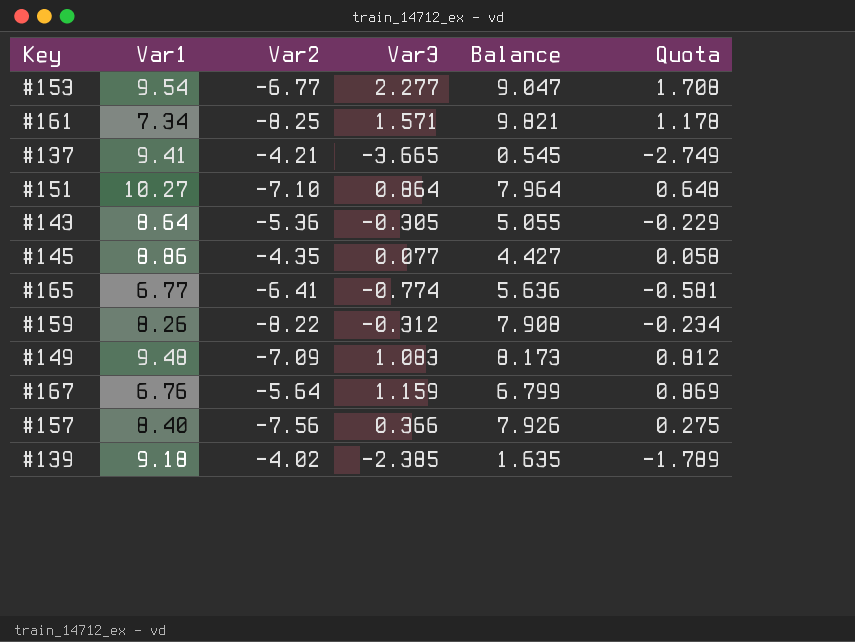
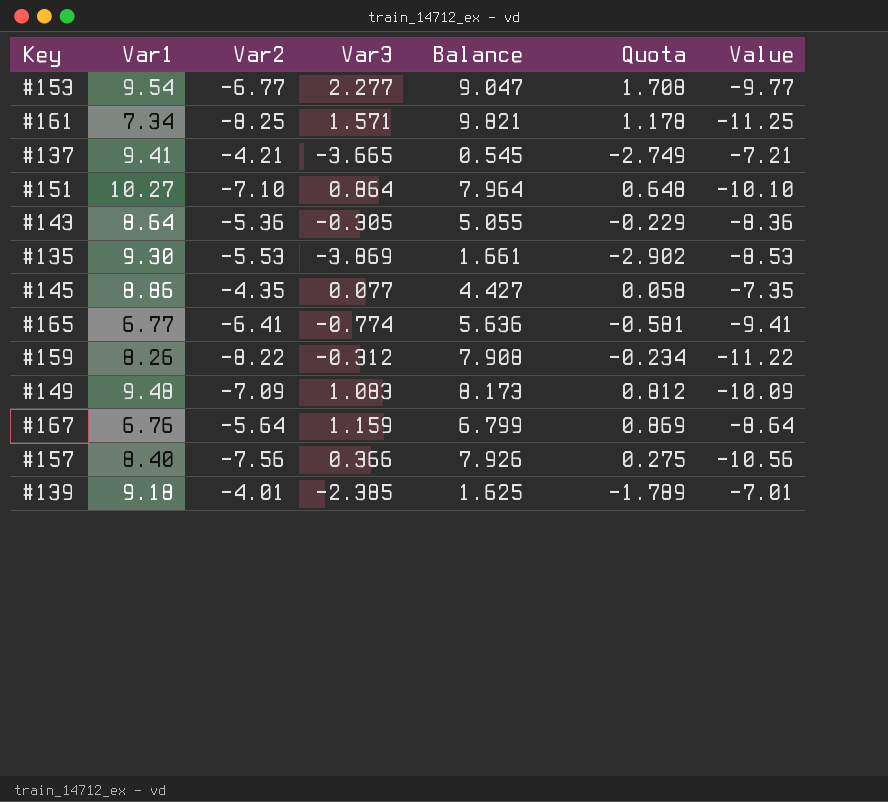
column Value | formula: none -> [Var2] - 3
row #135: none -> 9.30 | -5.53 | -3.869 | 1.661 | -2.902 | -8.53
#139 | Var2: -4.02 -> -4.01
#139 | Balance: 1.635 -> 1.625

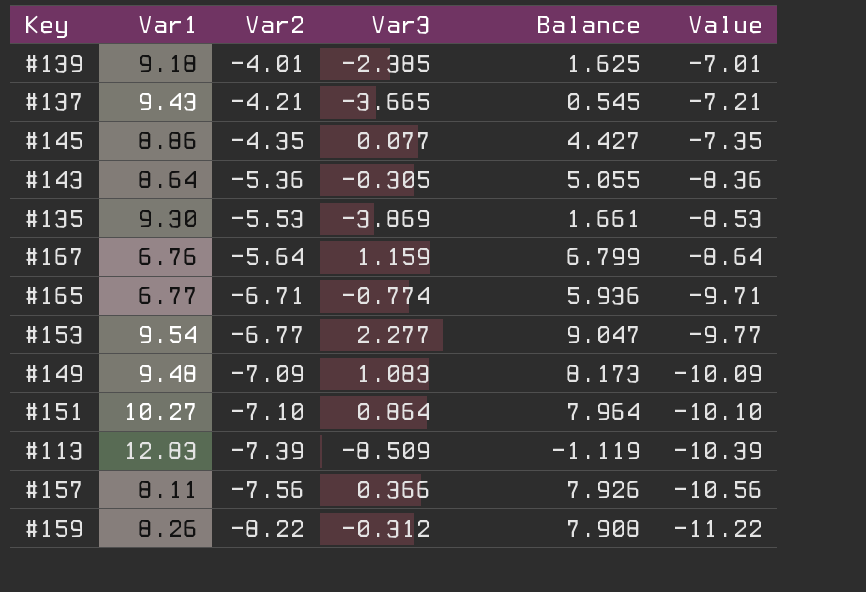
row order: none -> Var2 descending
column Quota | formula: [Var3] * 0.75 -> none
row #161: 7.34 | -8.25 | 1.571 | 9.821 | 1.178 | -11.25 -> none
#137 | Var1: 9.41 -> 9.43
#165 | Var2: -6.41 -> -6.71
#165 | Balance: 5.636 -> 5.936
#165 | Value: -9.41 -> -9.71
row #113: none -> 12.83 | -7.39 | -8.509 | -1.119 | -10.39
#157 | Var1: 8.40 -> 8.11

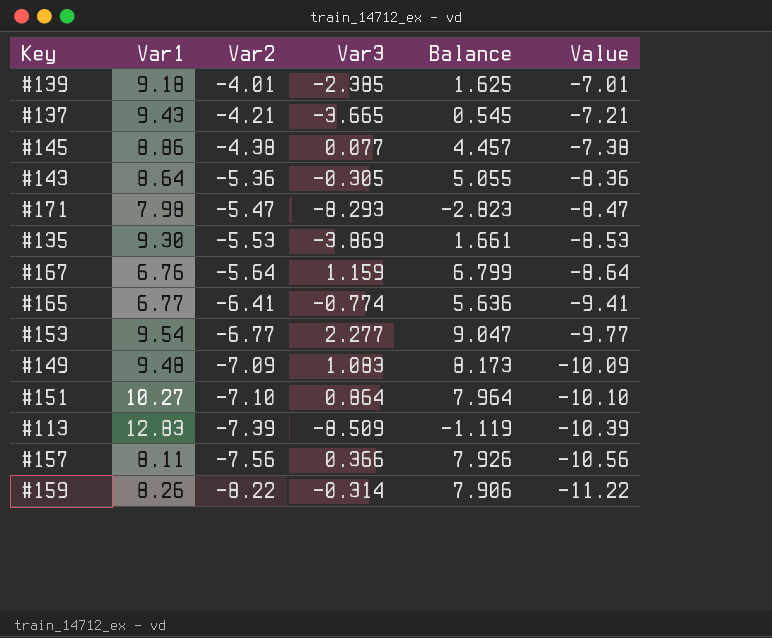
#145 | Var2: -4.35 -> -4.38
#145 | Balance: 4.427 -> 4.457
#145 | Value: -7.35 -> -7.38
row #171: none -> 7.98 | -5.47 | -8.293 | -2.823 | -8.47
#165 | Var2: -6.71 -> -6.41
#165 | Balance: 5.936 -> 5.636
#165 | Value: -9.71 -> -9.41
#159 | Var3: -0.312 -> -0.314
#159 | Balance: 7.908 -> 7.906

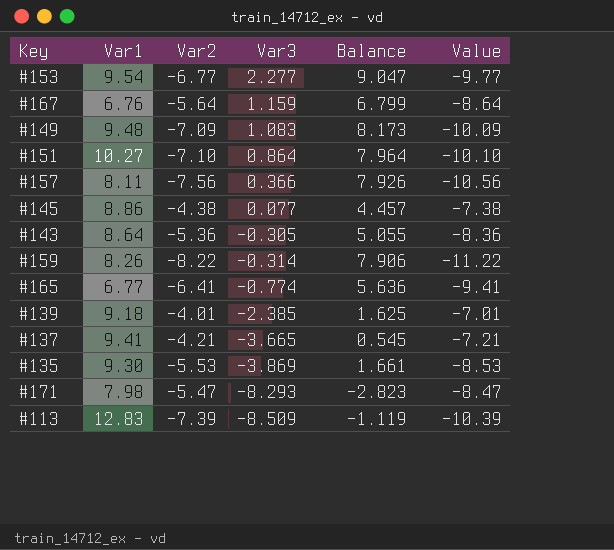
row order: Var2 descending -> Var3 descending
#137 | Var1: 9.43 -> 9.41

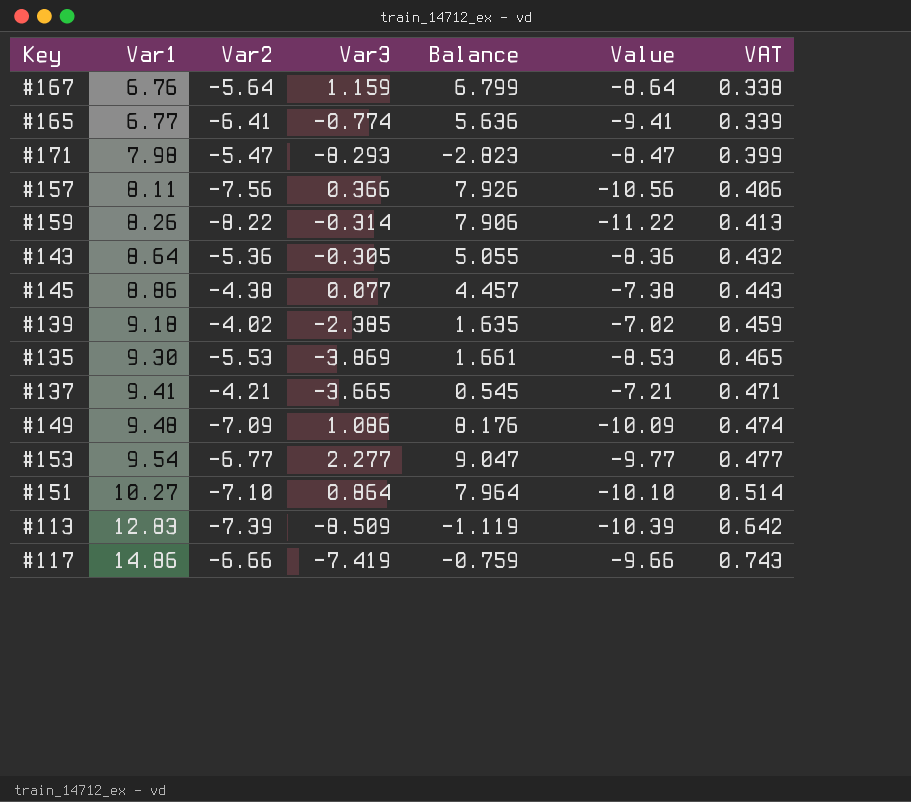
row order: Var3 descending -> Var1 ascending
column VAT | formula: none -> [Var1] * 0.05
#139 | Var2: -4.01 -> -4.02
#139 | Balance: 1.625 -> 1.635
#139 | Value: -7.01 -> -7.02
#149 | Var3: 1.083 -> 1.086
#149 | Balance: 8.173 -> 8.176
row #117: none -> 14.86 | -6.66 | -7.419 | -0.759 | -9.66 | 0.743

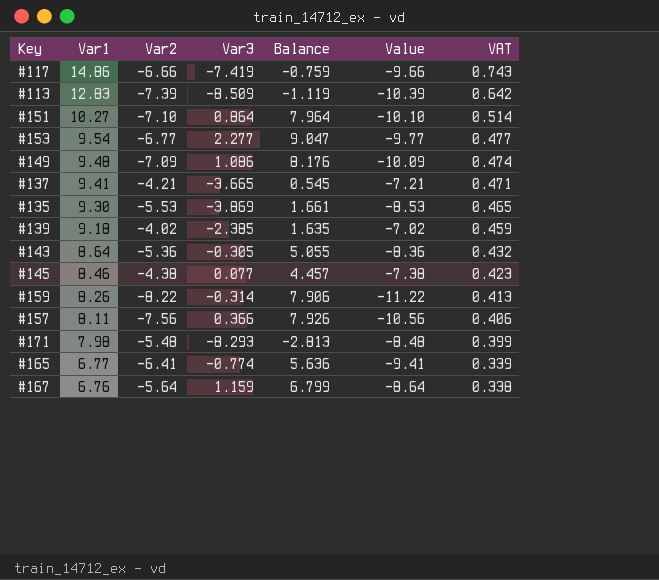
row order: Var1 ascending -> Var1 descending
#145 | Var1: 8.86 -> 8.46
#145 | VAT: 0.443 -> 0.423
#171 | Var2: -5.47 -> -5.48
#171 | Balance: -2.823 -> -2.813
#171 | Value: -8.47 -> -8.48

